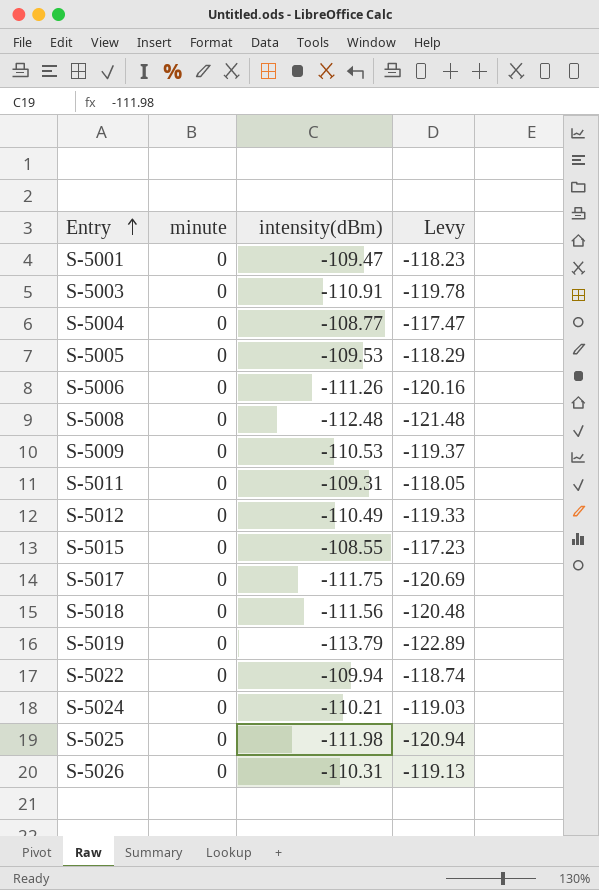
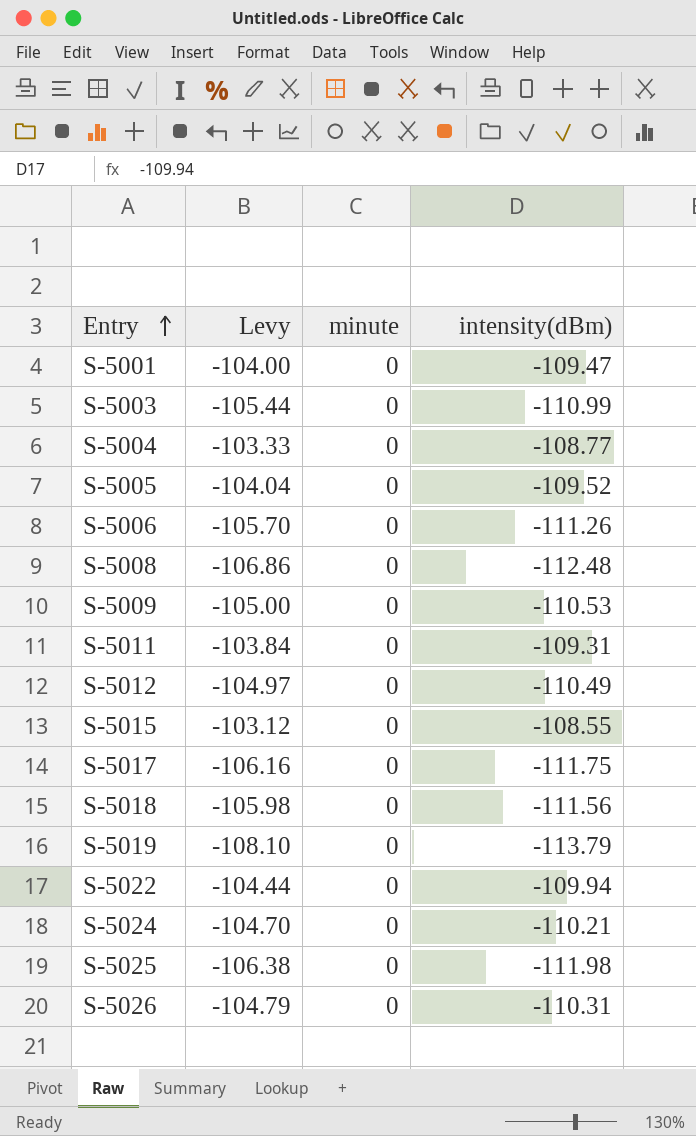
column Levy | formula: [intensity(dBm)] * 1.08 -> [intensity(dBm)] * 0.95
column Levy | position: 4 -> 2
S-5003 | intensity(dBm): -110.91 -> -110.99
S-5005 | intensity(dBm): -109.53 -> -109.52

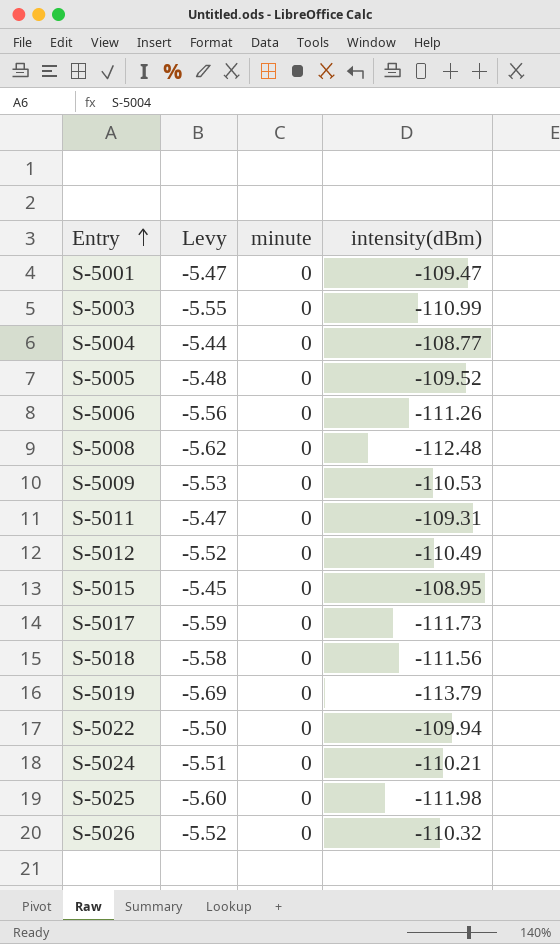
column Levy | formula: [intensity(dBm)] * 0.95 -> [intensity(dBm)] * 0.05
S-5015 | intensity(dBm): -108.55 -> -108.95
S-5017 | intensity(dBm): -111.75 -> -111.73
S-5026 | intensity(dBm): -110.31 -> -110.32

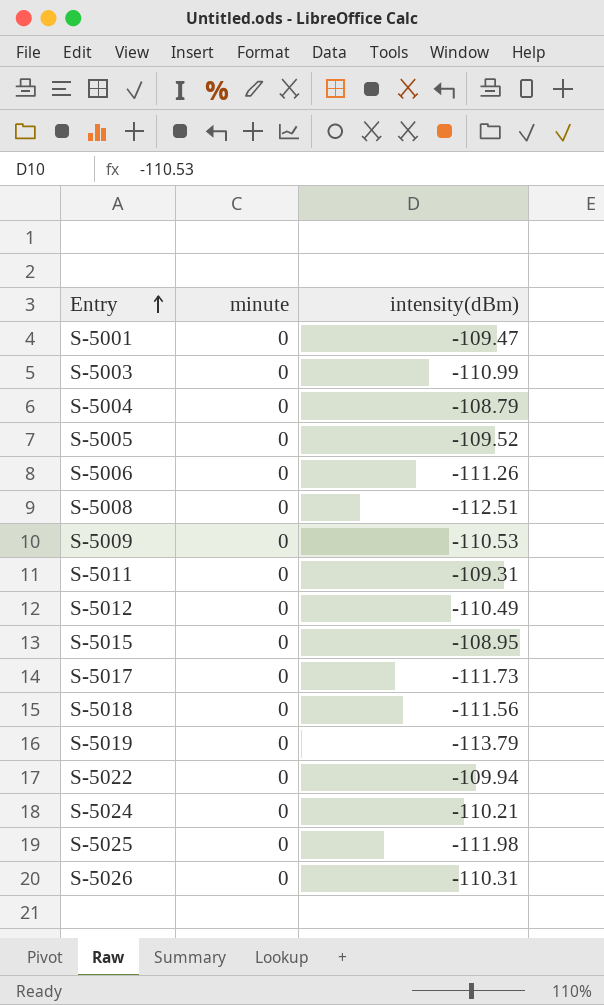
column Levy | formula: [intensity(dBm)] * 0.05 -> none
S-5004 | intensity(dBm): -108.77 -> -108.79
S-5008 | intensity(dBm): -112.48 -> -112.51
S-5026 | intensity(dBm): -110.32 -> -110.31

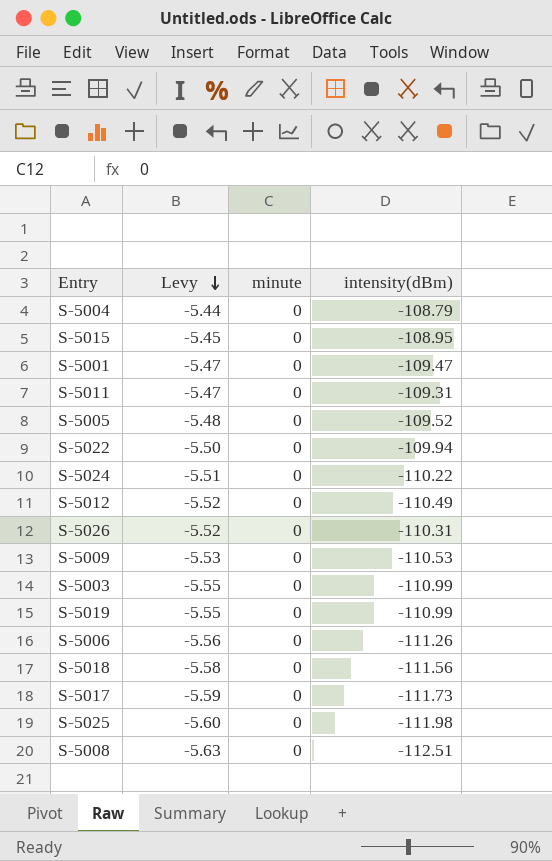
row order: Entry ascending -> Levy descending
column Levy | formula: none -> [intensity(dBm)] * 0.05
S-5024 | intensity(dBm): -110.21 -> -110.22
S-5019 | intensity(dBm): -113.79 -> -110.99

